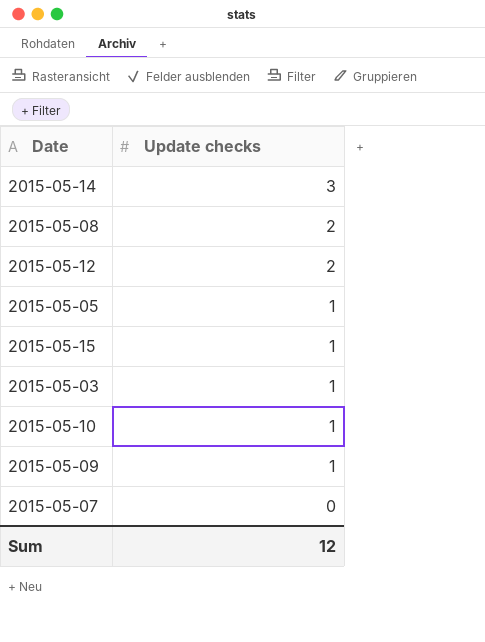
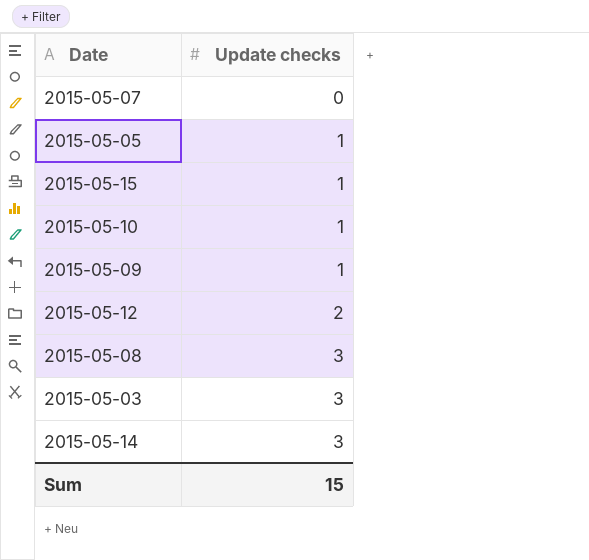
row order: Update checks descending -> Update checks ascending
2015-05-08 | Update checks: 2 -> 3
2015-05-03 | Update checks: 1 -> 3
Sum | Update checks: 12 -> 15

